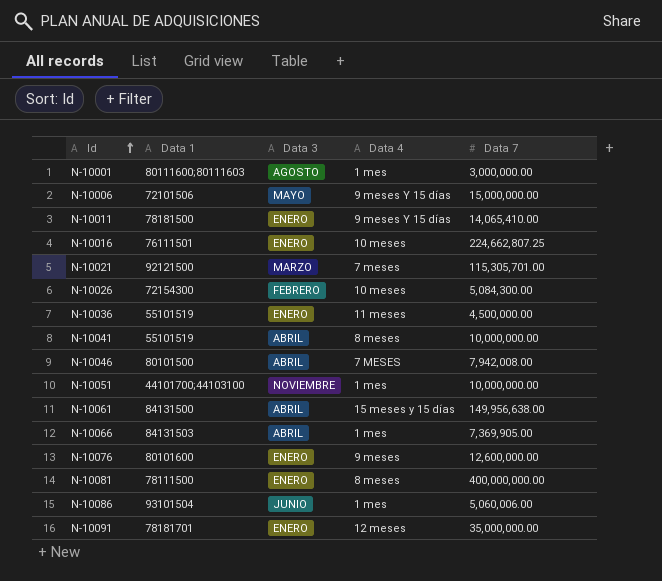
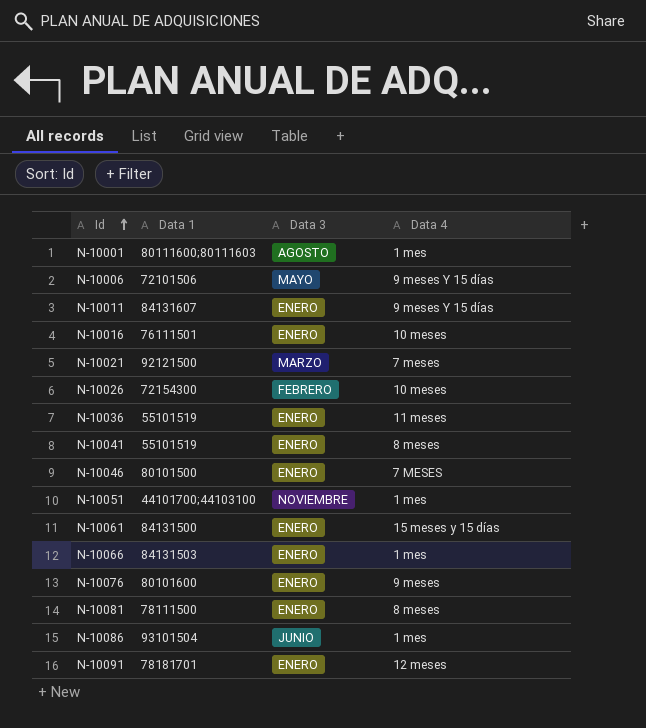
column Data 7 | position: 5 -> none
N-10011 | Data 1: 78181500 -> 84131607
N-10041 | Data 3: ABRIL -> ENERO
N-10046 | Data 3: ABRIL -> ENERO
N-10061 | Data 3: ABRIL -> ENERO
N-10066 | Data 3: ABRIL -> ENERO

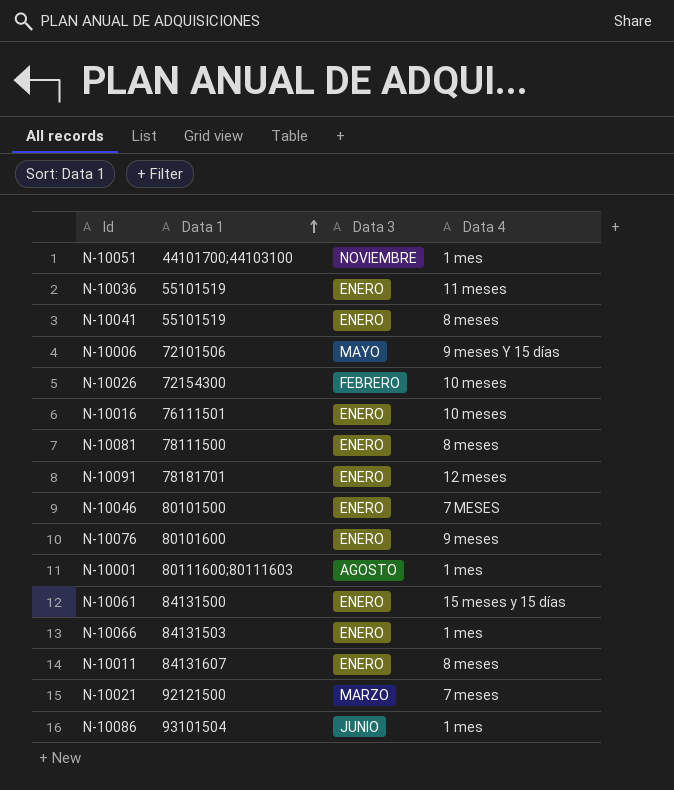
row order: Id ascending -> Data 1 ascending
N-10011 | Data 4: 9 meses Y 15 días -> 8 meses

